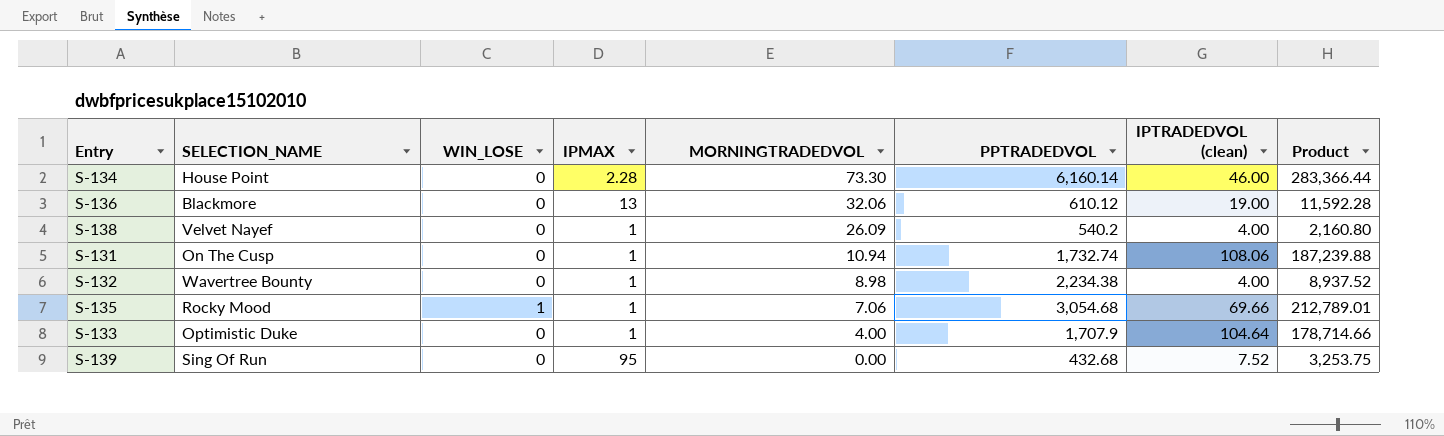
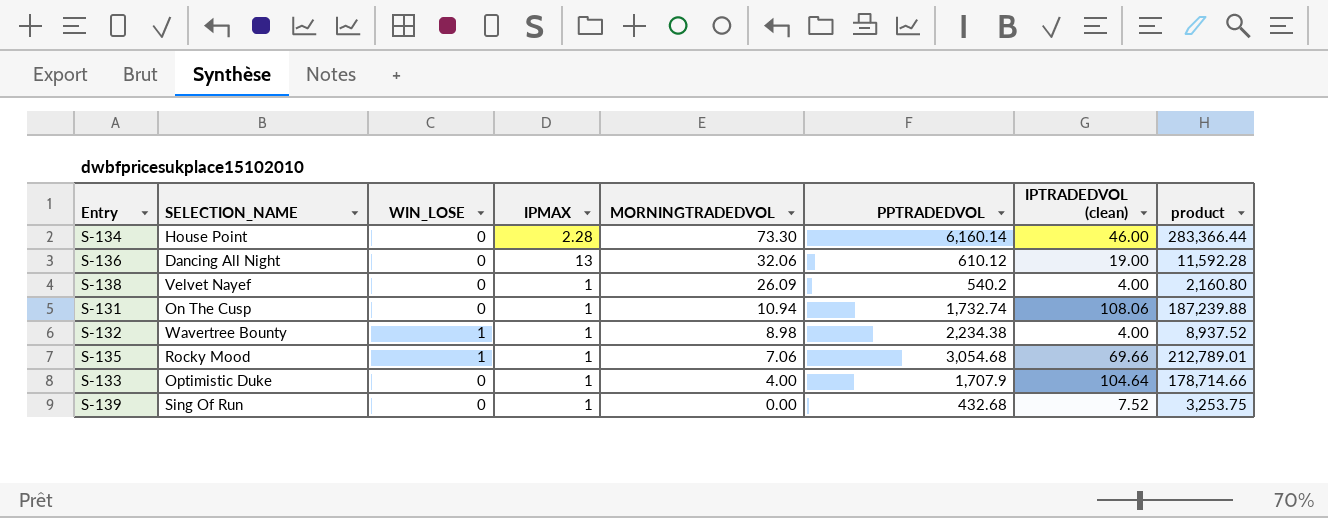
column name: Product -> product
S-136 | SELECTION_NAME: Blackmore -> Dancing All Night
S-132 | WIN_LOSE: 0 -> 1
S-139 | IPMAX: 95 -> 1

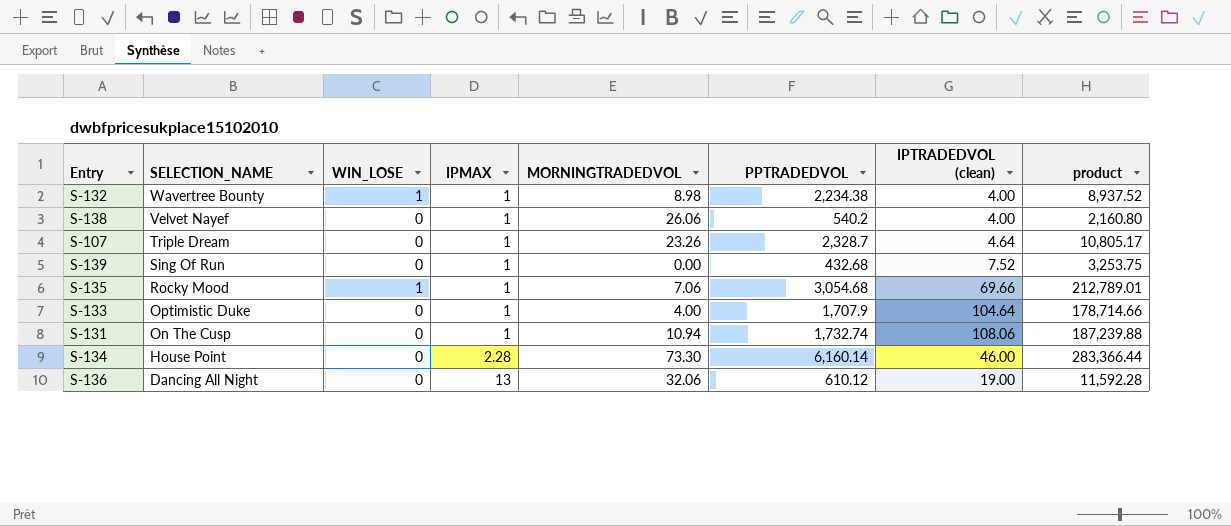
row order: MORNINGTRADEDVOL descending -> SELECTION_NAME descending
S-138 | MORNINGTRADEDVOL: 26.09 -> 26.06
row S-107: none -> Triple Dream | 0 | 1 | 23.26 | 2,328.7 | 4.64 | 10,805.17

